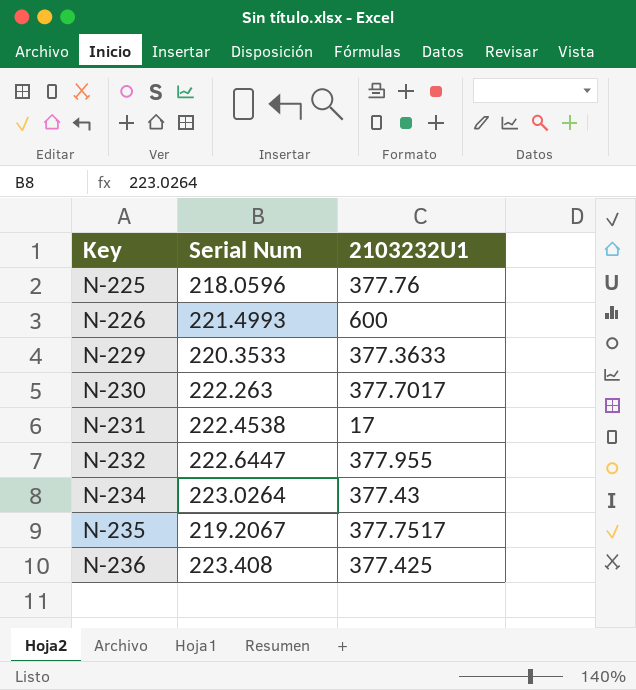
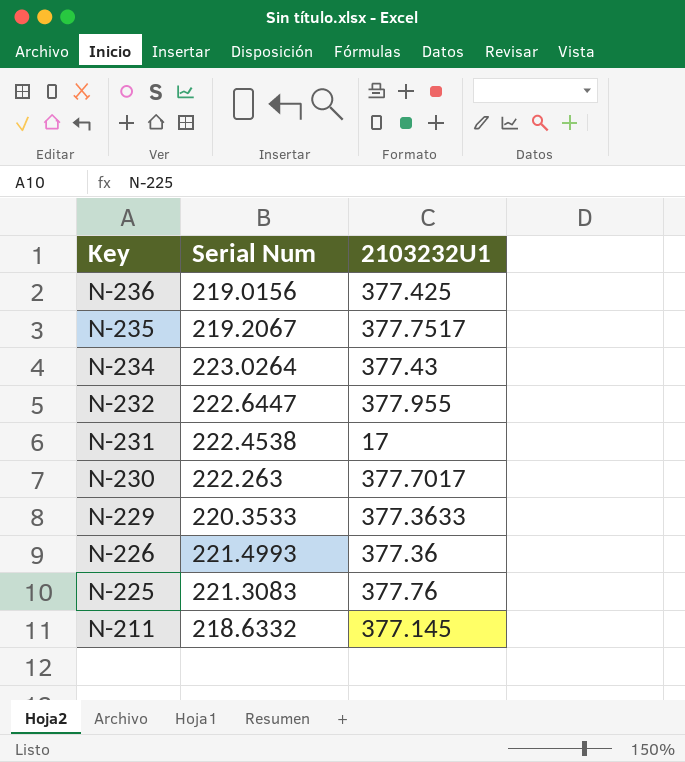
row order: Key ascending -> Key descending
N-236 | Serial Num: 223.408 -> 219.0156
N-226 | 2103232U1: 600 -> 377.36
N-225 | Serial Num: 218.0596 -> 221.3083
row N-211: none -> 218.6332 | 377.145

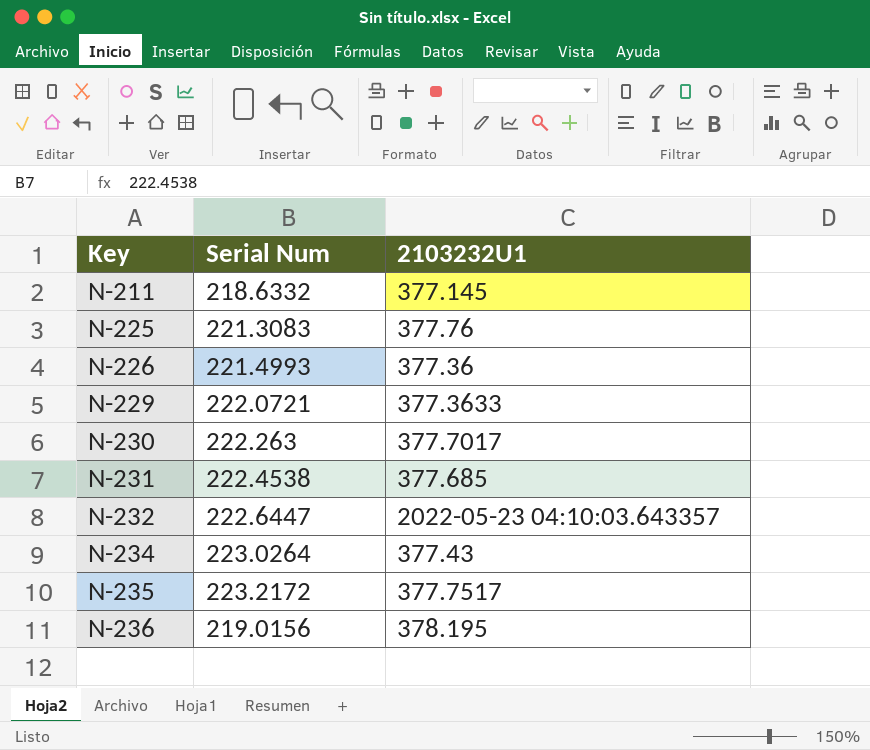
row order: Key descending -> Key ascending
N-229 | Serial Num: 220.3533 -> 222.0721
N-231 | 2103232U1: 17 -> 377.685
N-232 | 2103232U1: 377.955 -> 2022-05-23 04:10:03.643357
N-235 | Serial Num: 219.2067 -> 223.2172
N-236 | 2103232U1: 377.425 -> 378.195

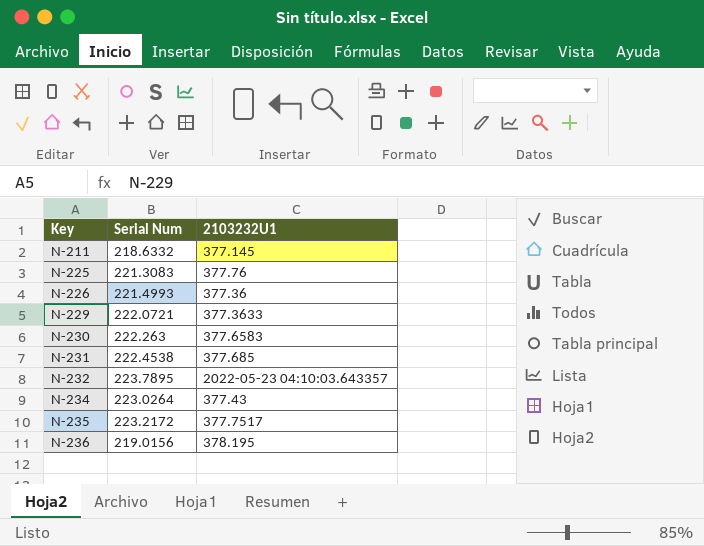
N-230 | 2103232U1: 377.7017 -> 377.6583
N-232 | Serial Num: 222.6447 -> 223.7895

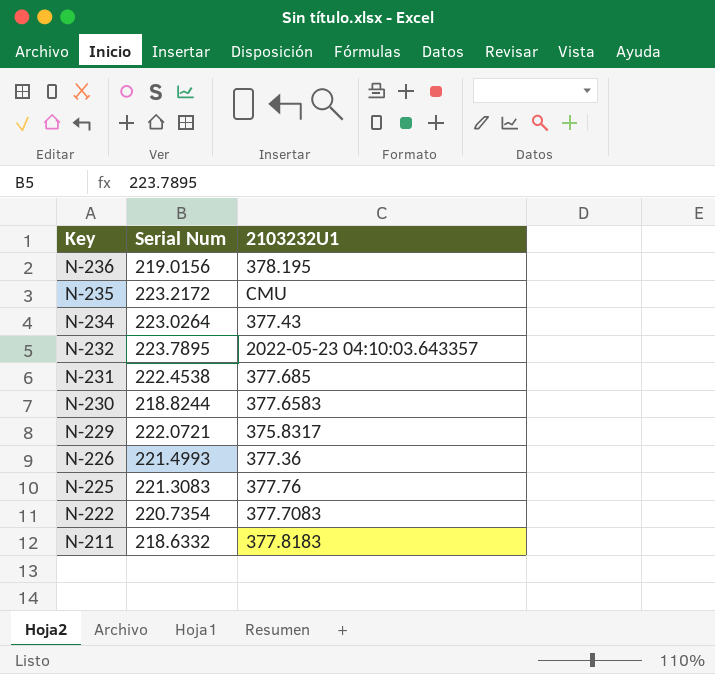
row order: Key ascending -> Key descending
N-235 | 2103232U1: 377.7517 -> CMU
N-230 | Serial Num: 222.263 -> 218.8244
N-229 | 2103232U1: 377.3633 -> 375.8317
row N-222: none -> 220.7354 | 377.7083
N-211 | 2103232U1: 377.145 -> 377.8183

